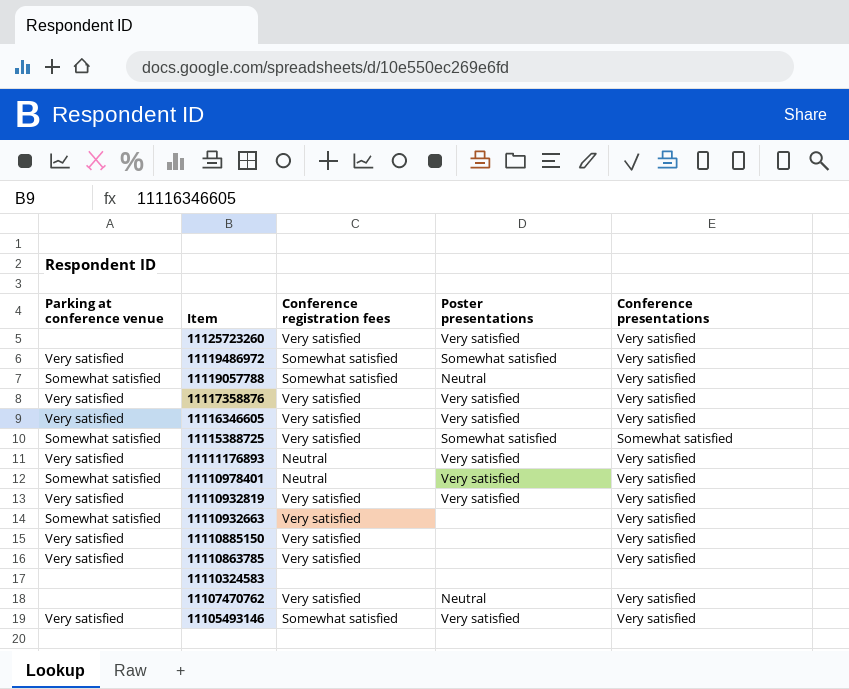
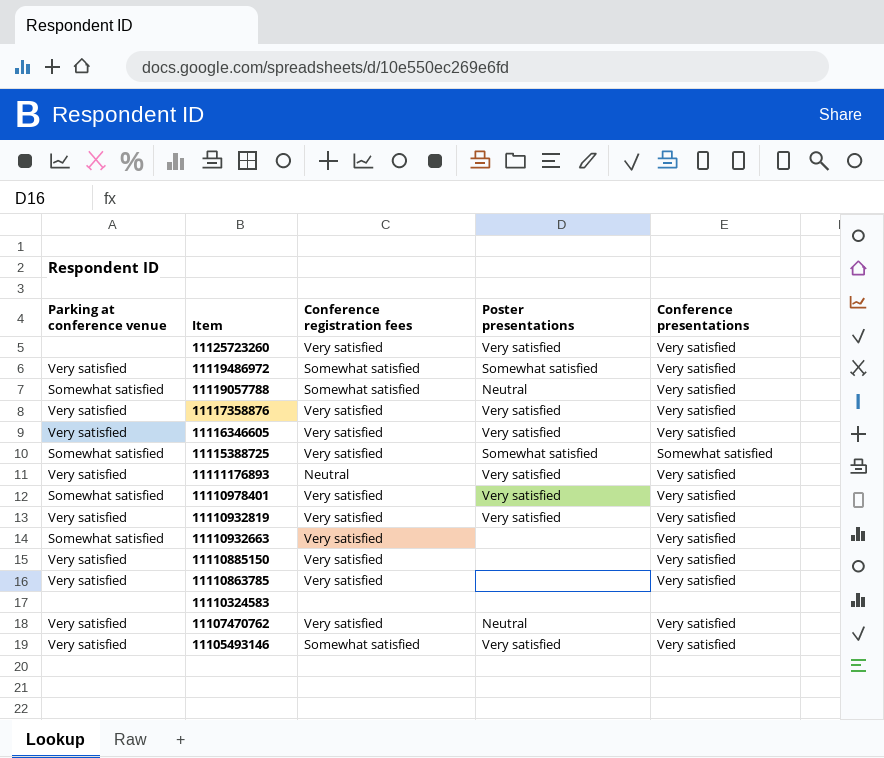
11110978401 | Conference registration fees: Neutral -> Very satisfied
11107470762 | Parking at conference venue: none -> Very satisfied

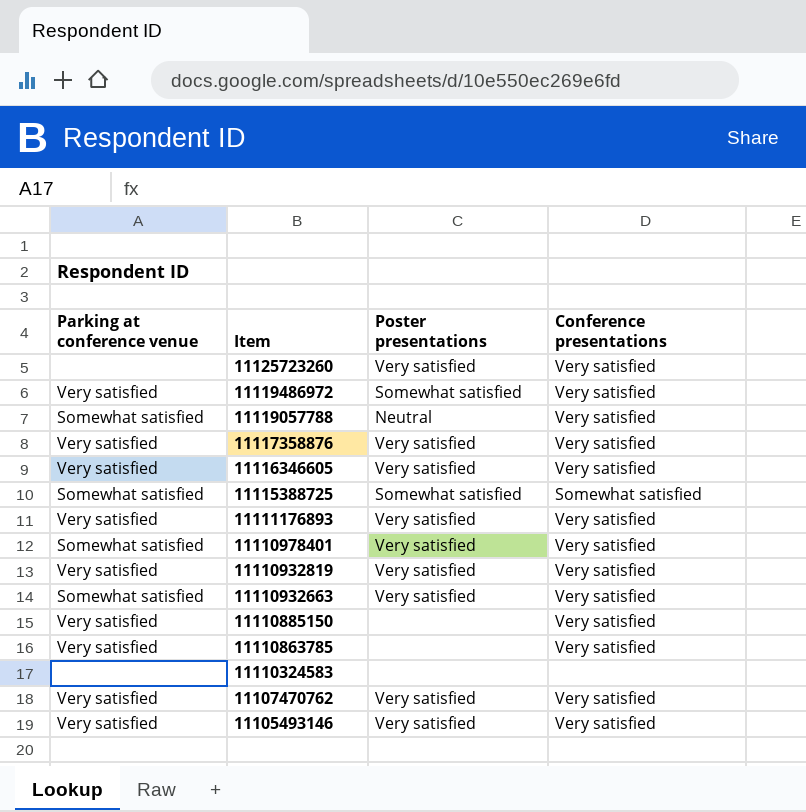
column Conference registration fees | position: 3 -> none
11110932663 | Poster presentations: none -> Very satisfied
11107470762 | Poster presentations: Neutral -> Very satisfied

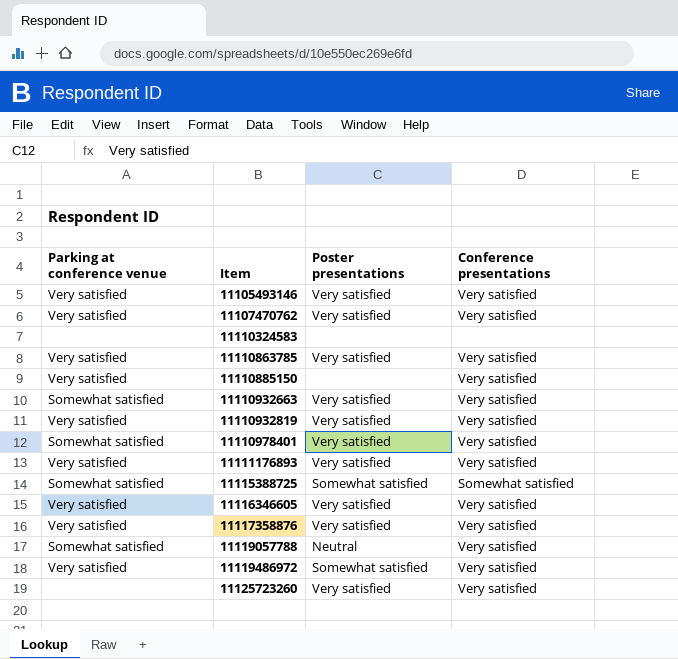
row order: Item descending -> Item ascending
11110863785 | Poster presentations: none -> Very satisfied

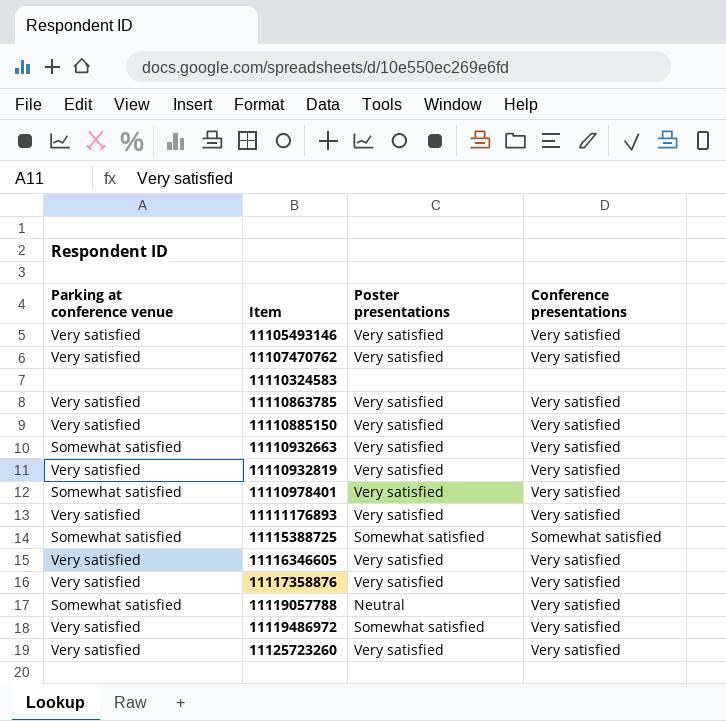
11110885150 | Poster presentations: none -> Very satisfied
11125723260 | Parking at conference venue: none -> Very satisfied

